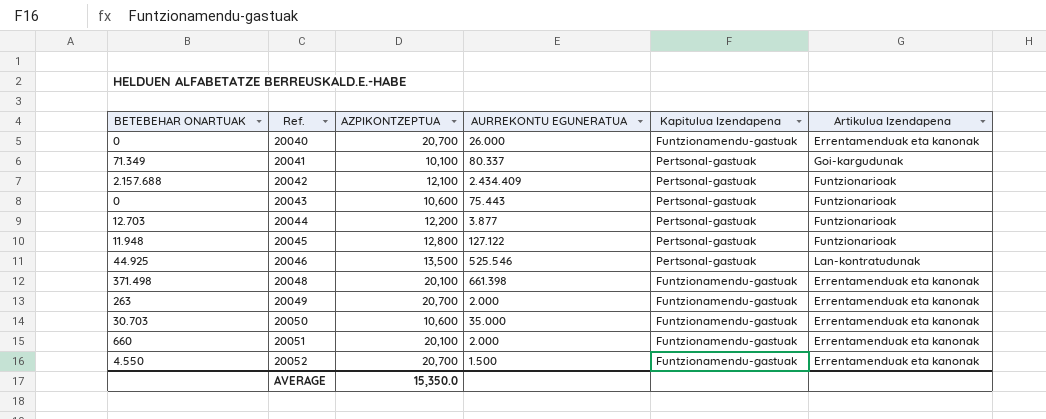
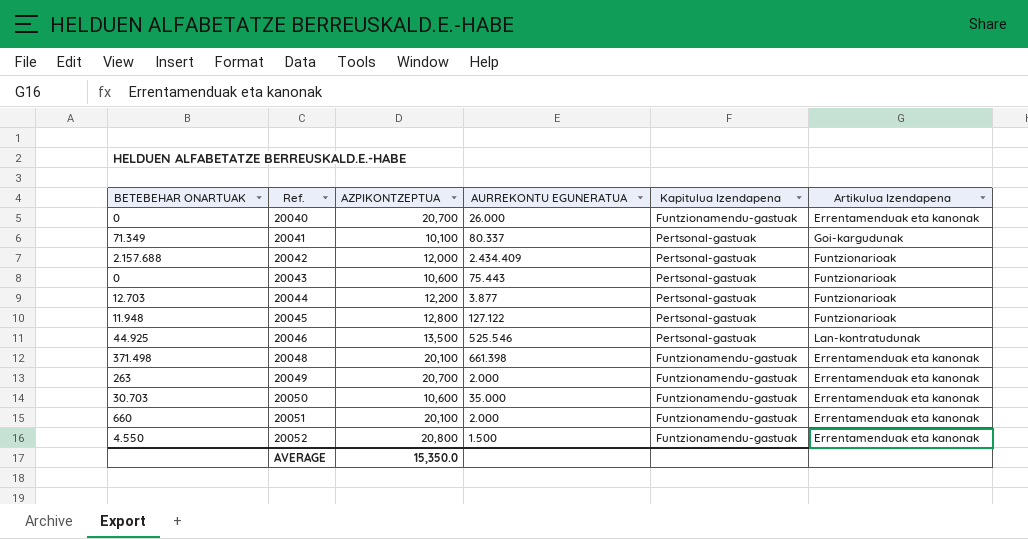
20042 | AZPIKONTZEPTUA: 12,100 -> 12,000
20052 | AZPIKONTZEPTUA: 20,700 -> 20,800

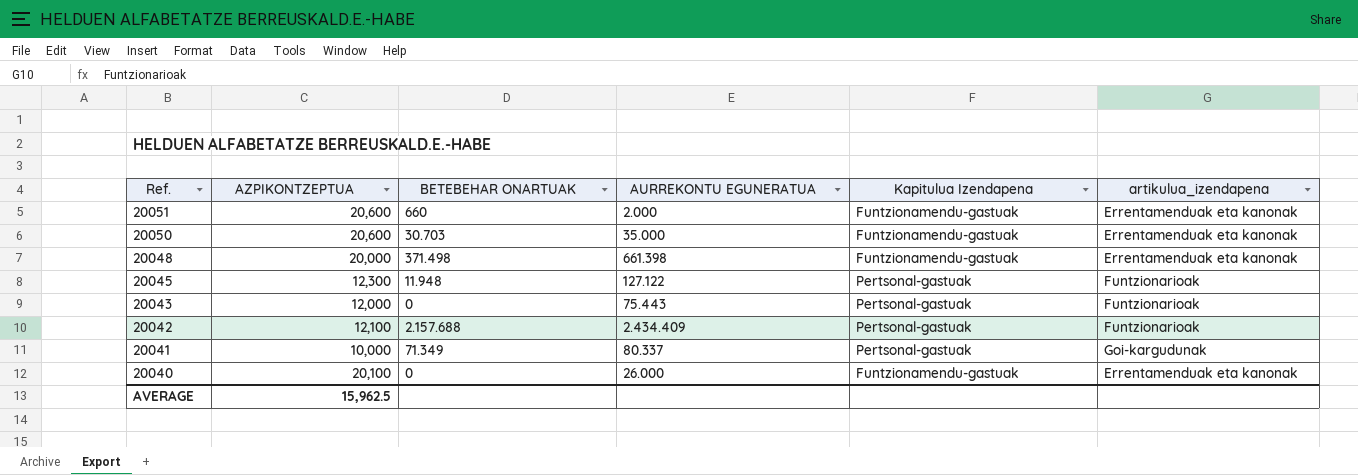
row order: Ref. ascending -> Ref. descending
column BETEBEHAR ONARTUAK | position: 1 -> 3
column name: Artikulua Izendapena -> artikulua_izendapena
row 20044: 12.703 | 12,200 | 3.877 | Pertsonal-gastuak | Funtzionarioak -> none
row 20046: 44.925 | 13,500 | 525.546 | Pertsonal-gastuak | Lan-kontratudunak -> none
row 20049: 263 | 20,700 | 2.000 | Funtzionamendu-gastuak | Errentamenduak eta kanonak -> none
row 20052: 4.550 | 20,800 | 1.500 | Funtzionamendu-gastuak | Errentamenduak eta kanonak -> none
20051 | AZPIKONTZEPTUA: 20,100 -> 20,600
20050 | AZPIKONTZEPTUA: 10,600 -> 20,600
20048 | AZPIKONTZEPTUA: 20,100 -> 20,000
20045 | AZPIKONTZEPTUA: 12,800 -> 12,300
20043 | AZPIKONTZEPTUA: 10,600 -> 12,000
20042 | AZPIKONTZEPTUA: 12,000 -> 12,100
20041 | AZPIKONTZEPTUA: 10,100 -> 10,000
20040 | AZPIKONTZEPTUA: 20,700 -> 20,100
AVERAGE | AZPIKONTZEPTUA: 15,350.0 -> 15,962.5

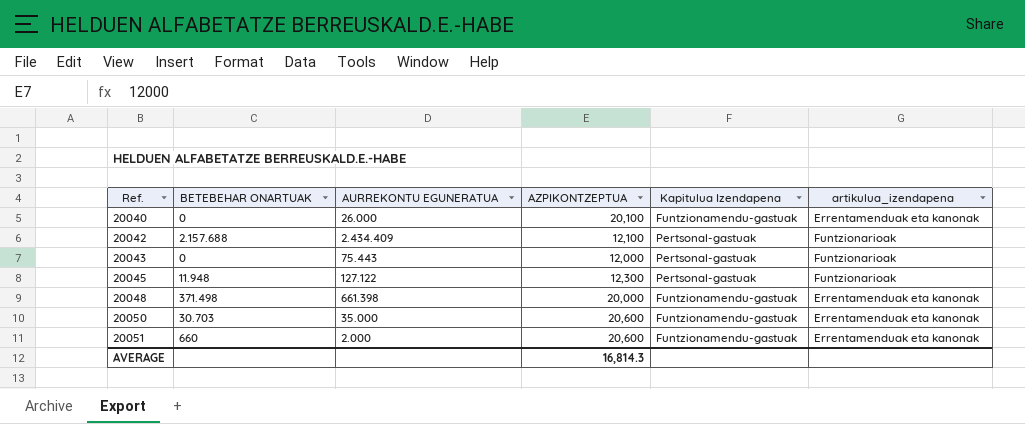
row order: Ref. descending -> Ref. ascending
column AZPIKONTZEPTUA | position: 2 -> 4
row 20041: 10,000 | 71.349 | 80.337 | Pertsonal-gastuak | Goi-kargudunak -> none
AVERAGE | AZPIKONTZEPTUA: 15,962.5 -> 16,814.3

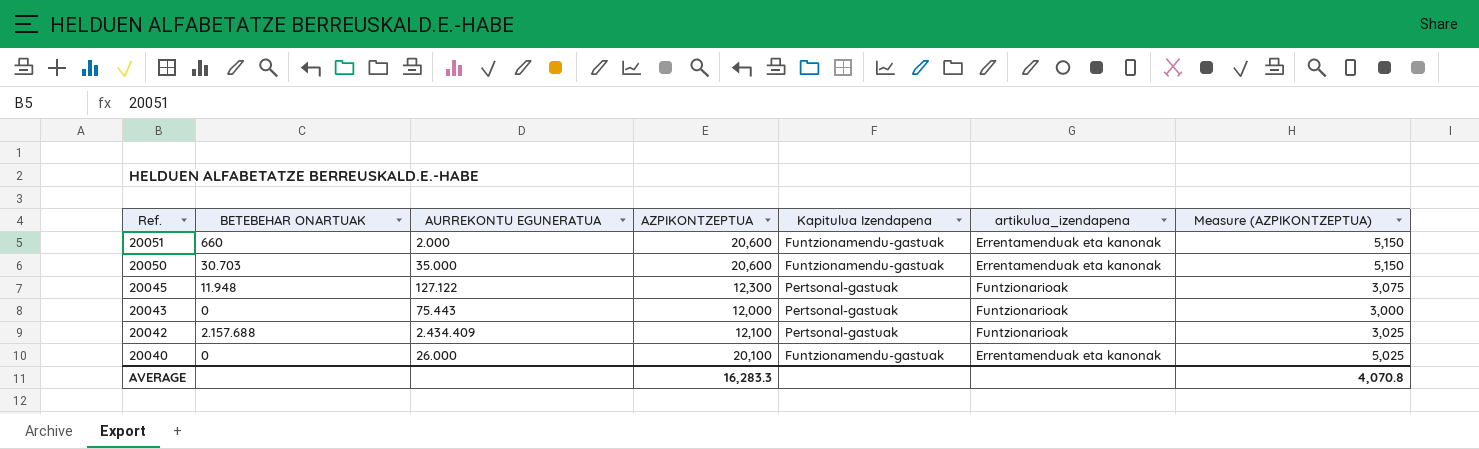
row order: Ref. ascending -> Ref. descending
column Measure (AZPIKONTZEPTUA) | formula: none -> [AZPIKONTZEPTUA] * 0.25
row 20048: 371.498 | 661.398 | 20,000 | Funtzionamendu-gastuak | Errentamenduak eta kanonak -> none
AVERAGE | AZPIKONTZEPTUA: 16,814.3 -> 16,283.3

